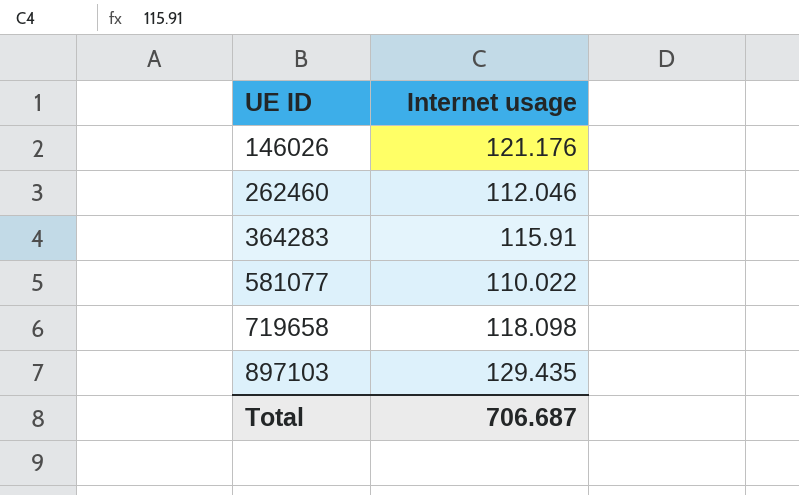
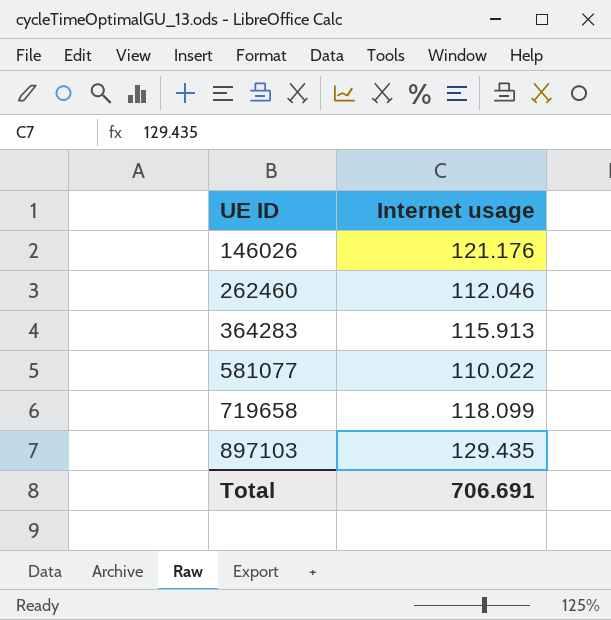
364283 | Internet usage: 115.91 -> 115.913
719658 | Internet usage: 118.098 -> 118.099
Total | Internet usage: 706.687 -> 706.691

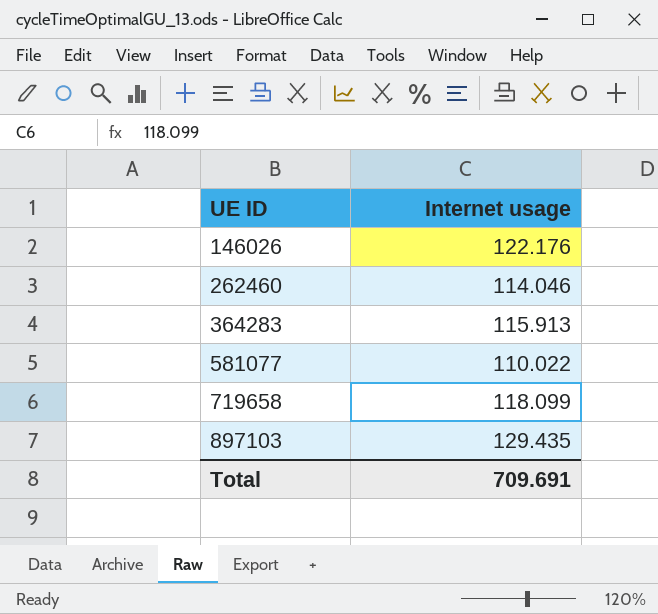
146026 | Internet usage: 121.176 -> 122.176
262460 | Internet usage: 112.046 -> 114.046
Total | Internet usage: 706.691 -> 709.691

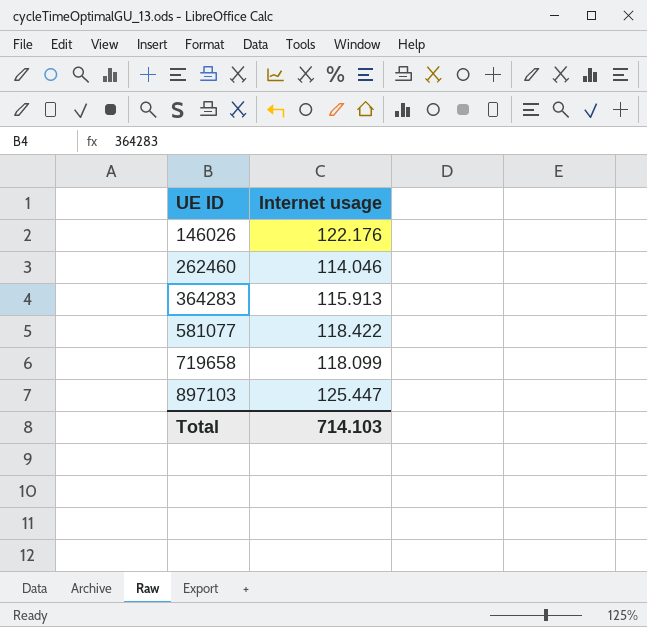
581077 | Internet usage: 110.022 -> 118.422
897103 | Internet usage: 129.435 -> 125.447
Total | Internet usage: 709.691 -> 714.103

